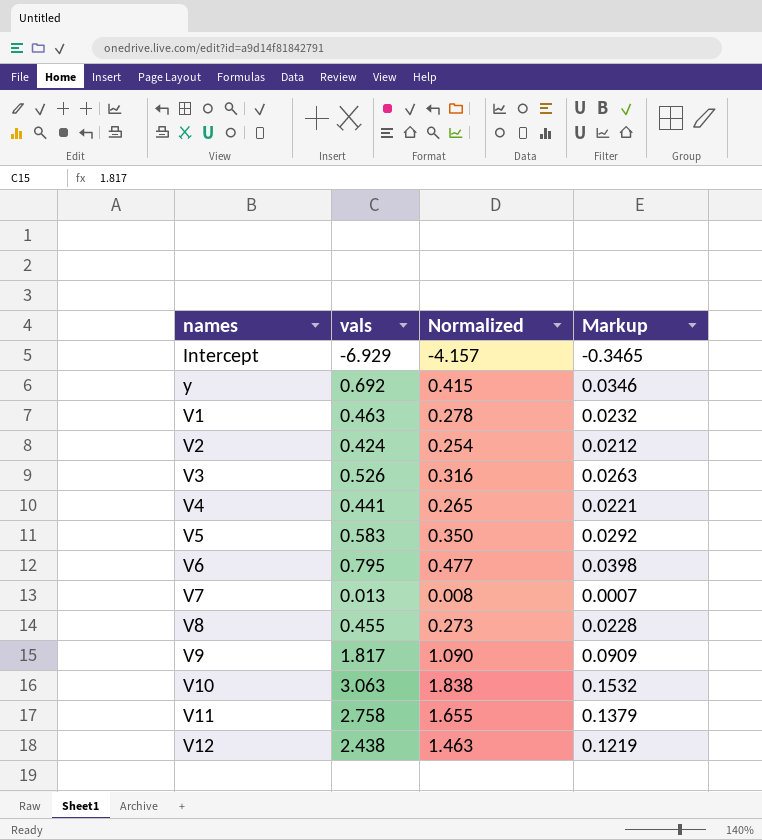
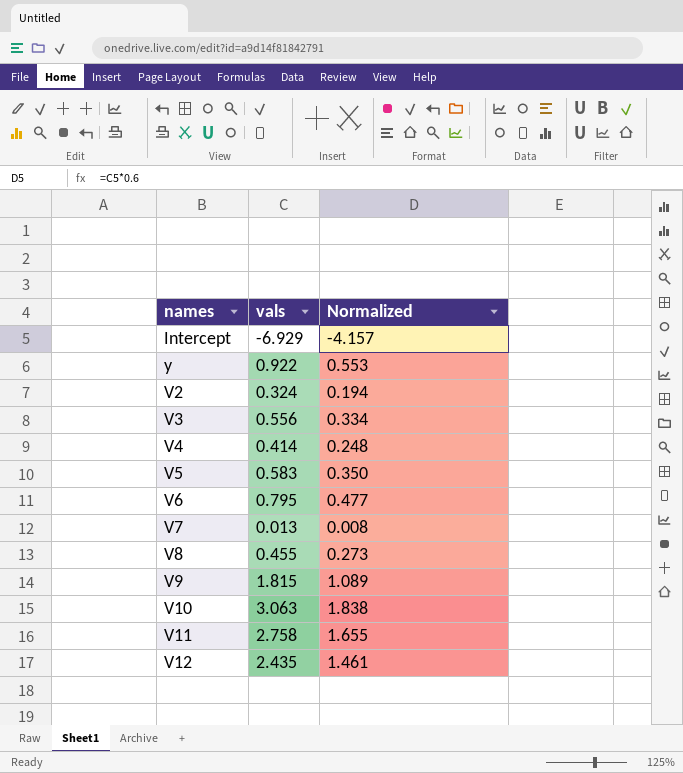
column Markup | formula: [vals] * 0.05 -> none
row V1: 0.463 | 0.278 | 0.0232 -> none
y | vals: 0.692 -> 0.922
y | Normalized: 0.415 -> 0.553
V2 | vals: 0.424 -> 0.324
V2 | Normalized: 0.254 -> 0.194
V3 | vals: 0.526 -> 0.556
V3 | Normalized: 0.316 -> 0.334
V4 | vals: 0.441 -> 0.414
V4 | Normalized: 0.265 -> 0.248
V9 | vals: 1.817 -> 1.815
V9 | Normalized: 1.090 -> 1.089
V12 | vals: 2.438 -> 2.435
V12 | Normalized: 1.463 -> 1.461

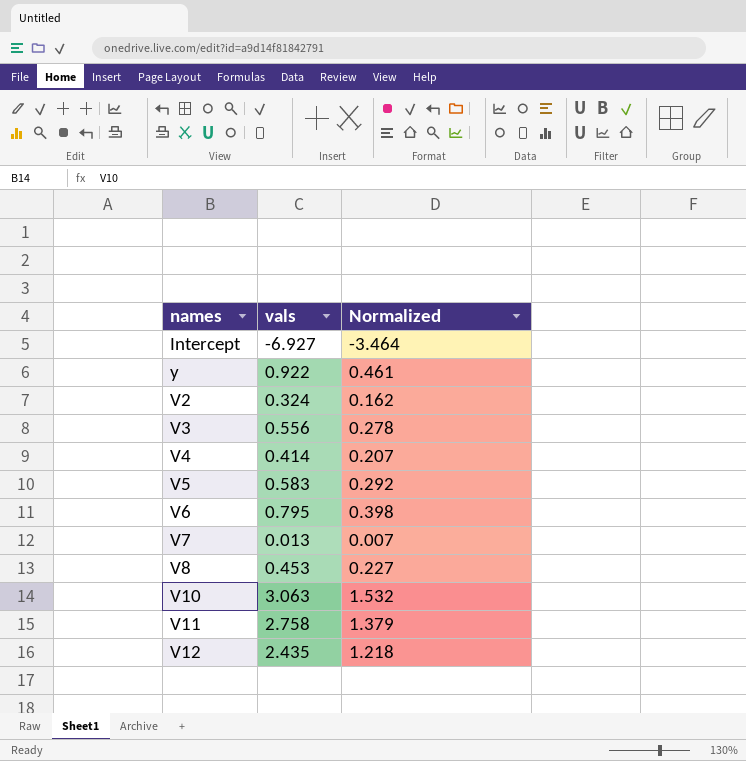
column Normalized | formula: [vals] * 0.6 -> [vals] * 0.5
row V9: 1.815 | 1.089 -> none
Intercept | vals: -6.929 -> -6.927
V8 | vals: 0.455 -> 0.453

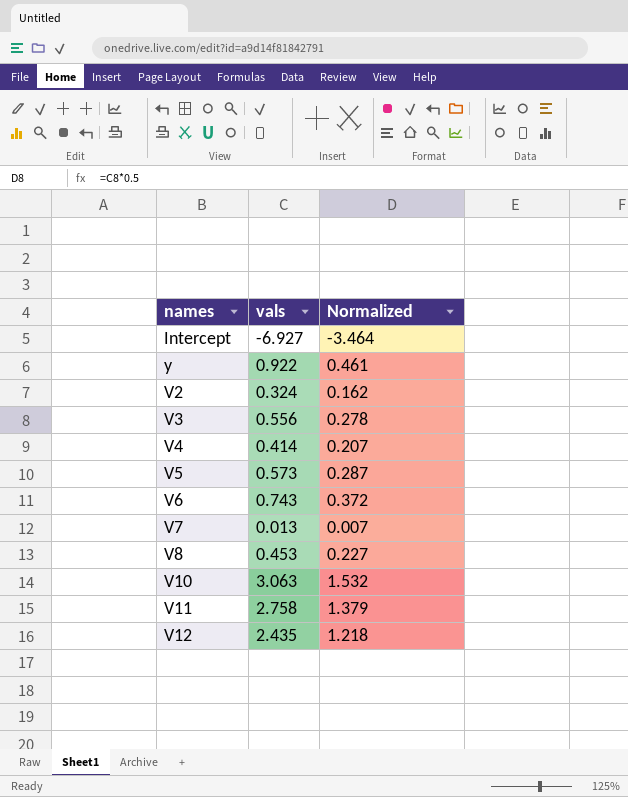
V5 | vals: 0.583 -> 0.573
V5 | Normalized: 0.292 -> 0.287
V6 | vals: 0.795 -> 0.743
V6 | Normalized: 0.398 -> 0.372

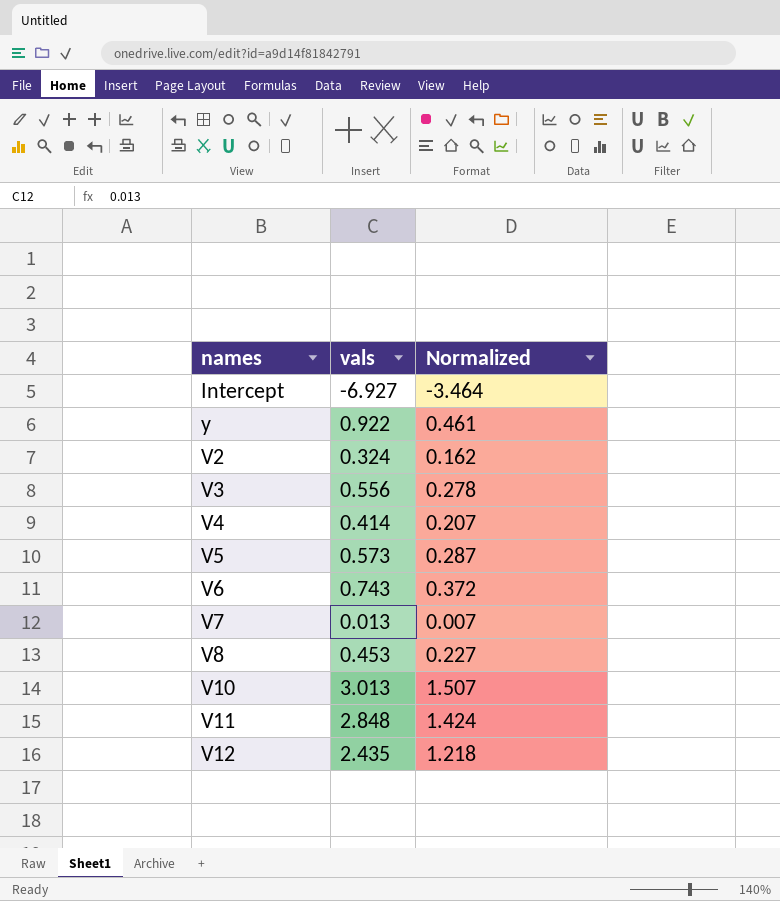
V10 | vals: 3.063 -> 3.013
V10 | Normalized: 1.532 -> 1.507
V11 | vals: 2.758 -> 2.848
V11 | Normalized: 1.379 -> 1.424

